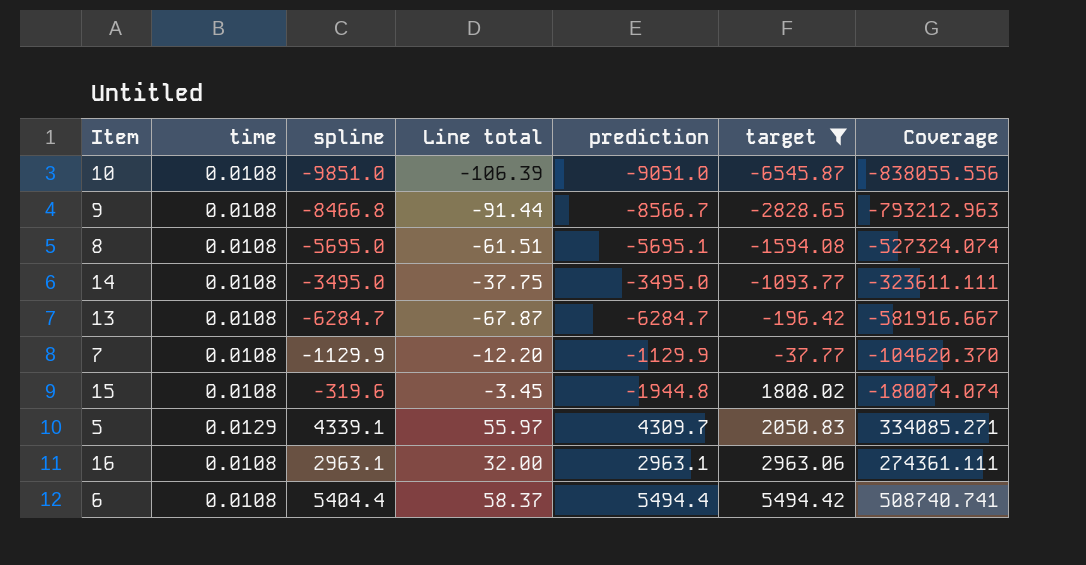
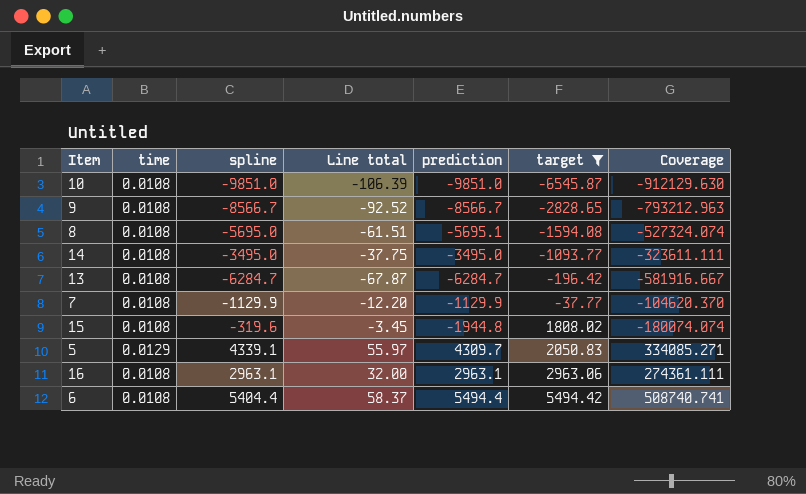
10 | prediction: -9051.0 -> -9851.0
10 | Coverage: -838055.556 -> -912129.630
9 | spline: -8466.8 -> -8566.7
9 | Line total: -91.44 -> -92.52

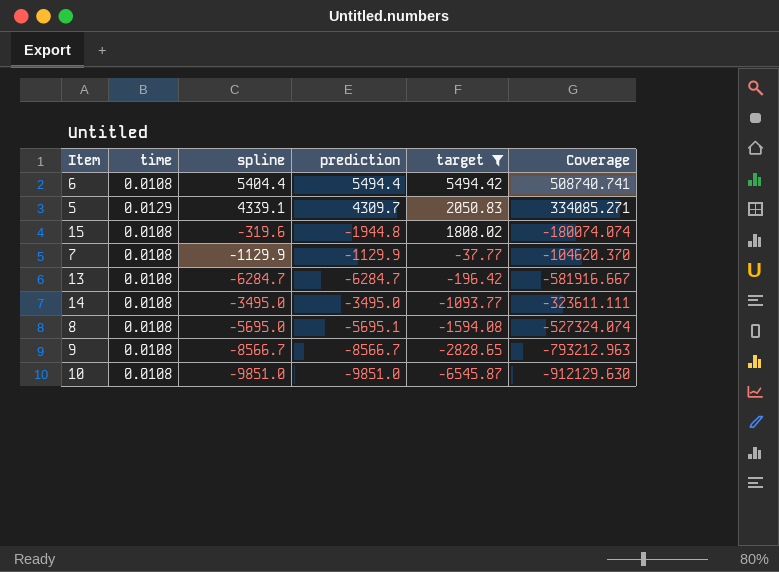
row order: target ascending -> target descending
column Line total | formula: [time] * [spline] -> none
row 16: 0.0108 | 2963.1 | 32.00 | 2963.1 | 2963.06 | 274361.111 -> none

